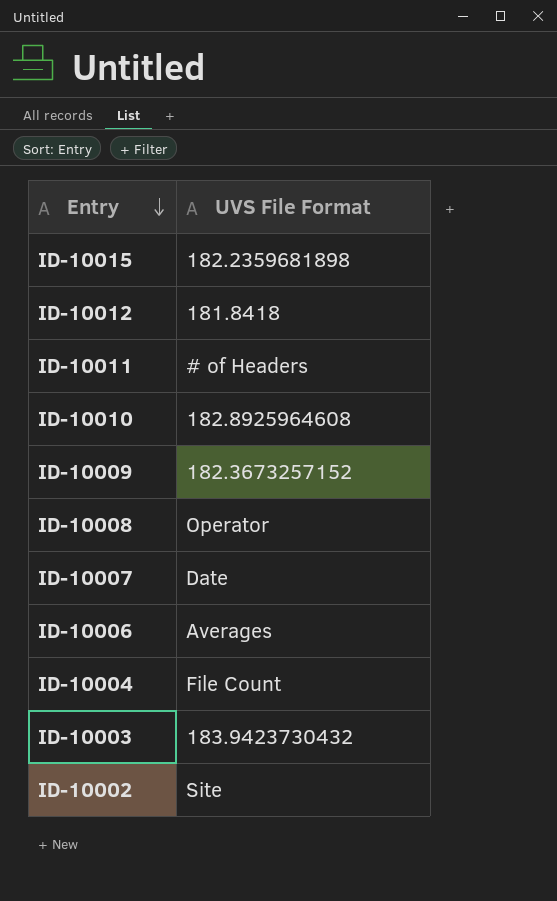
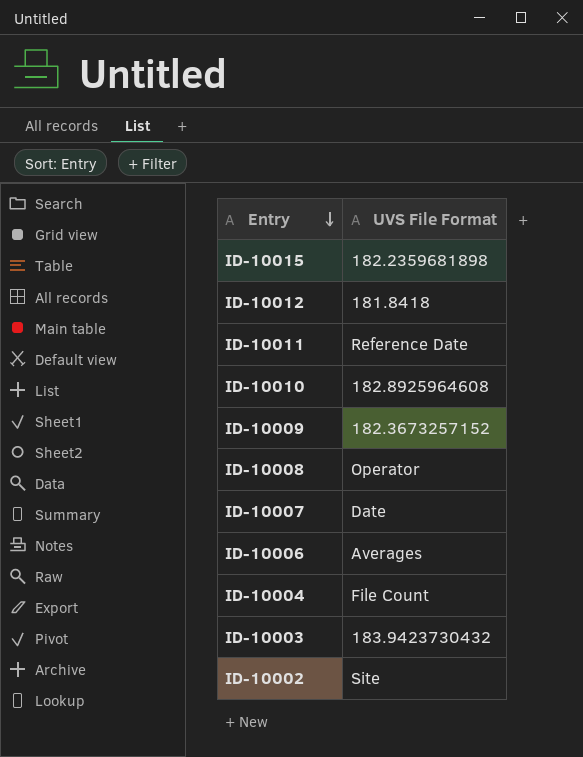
ID-10011 | UVS File Format: # of Headers -> Reference Date

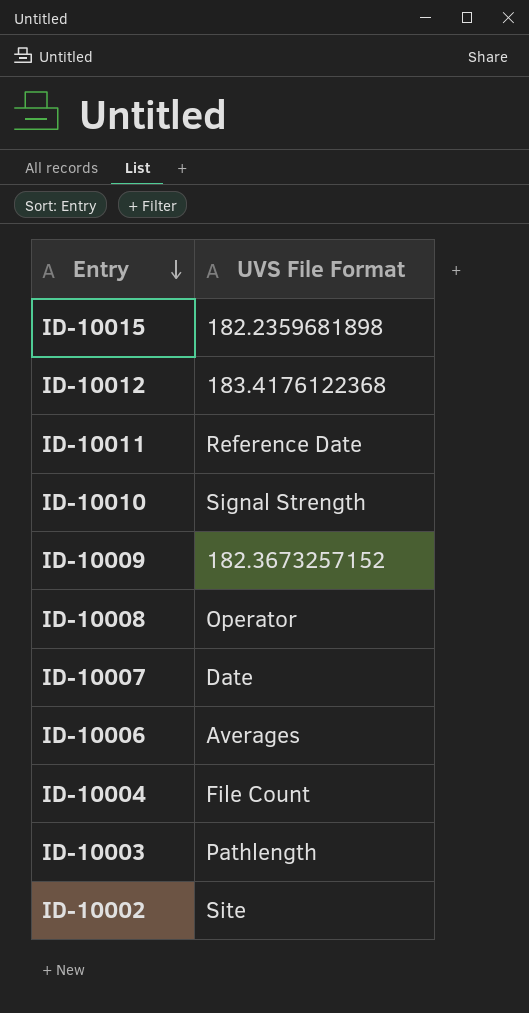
ID-10012 | UVS File Format: 181.8418 -> 183.4176122368
ID-10010 | UVS File Format: 182.8925964608 -> Signal Strength
ID-10003 | UVS File Format: 183.9423730432 -> Pathlength

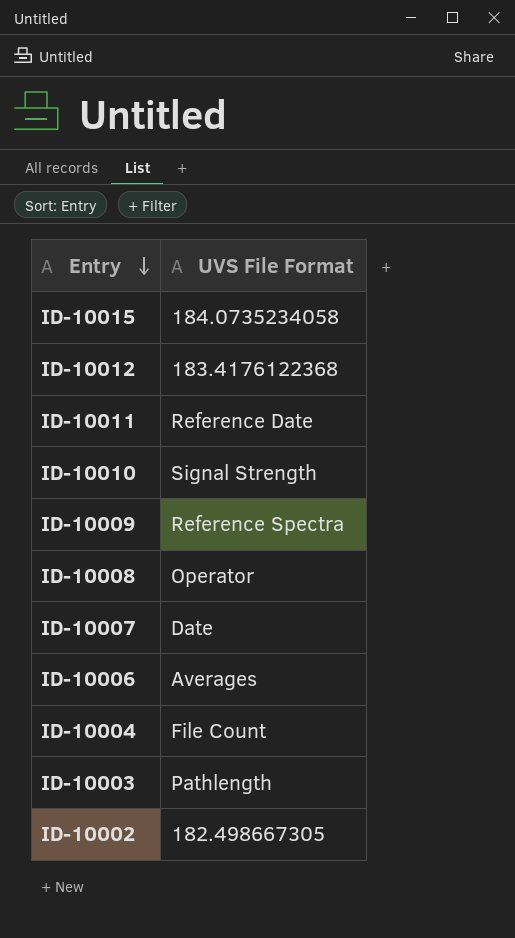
ID-10015 | UVS File Format: 182.2359681898 -> 184.0735234058
ID-10009 | UVS File Format: 182.3673257152 -> Reference Spectra
ID-10002 | UVS File Format: Site -> 182.498667305

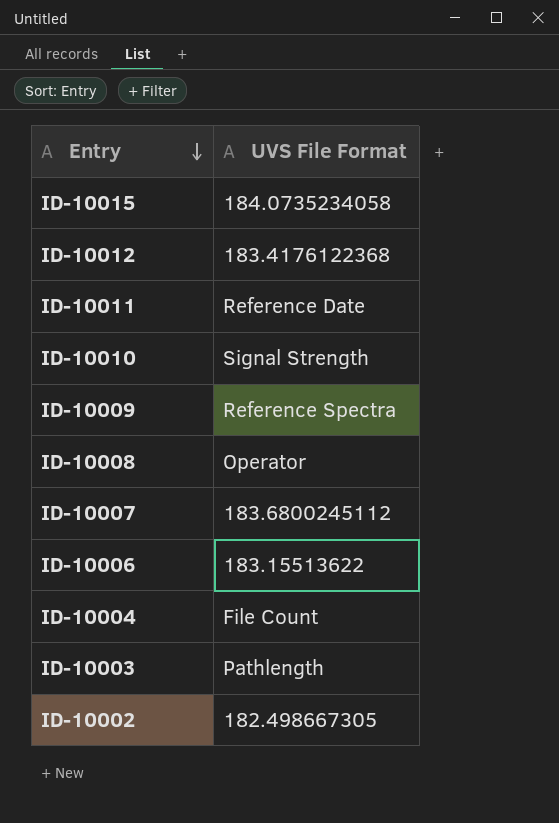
ID-10007 | UVS File Format: Date -> 183.6800245112
ID-10006 | UVS File Format: Averages -> 183.15513622

